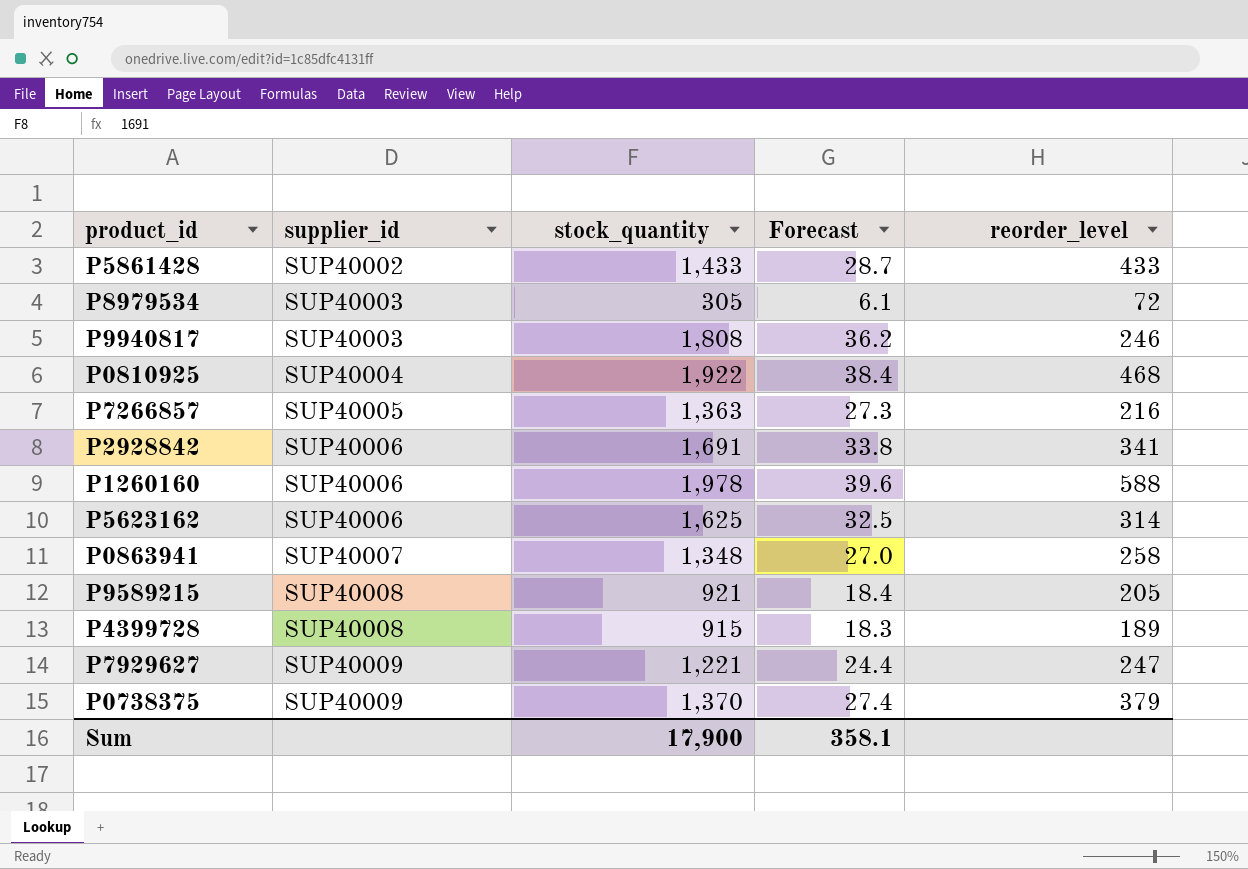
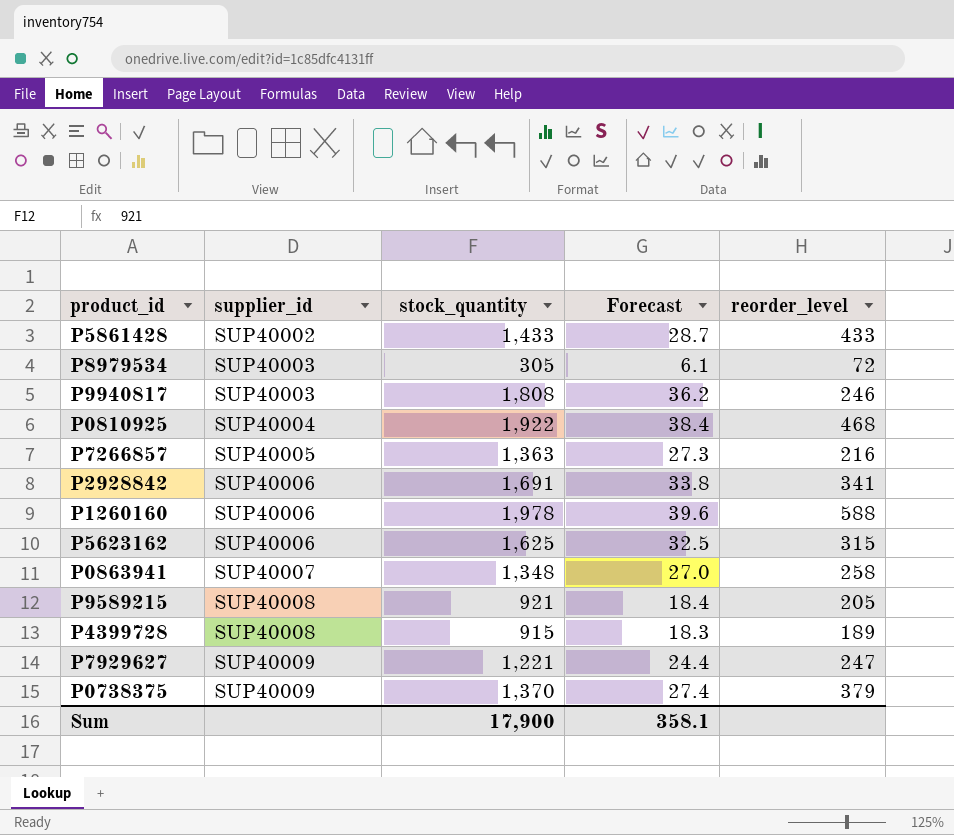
P5623162 | reorder_level: 314 -> 315

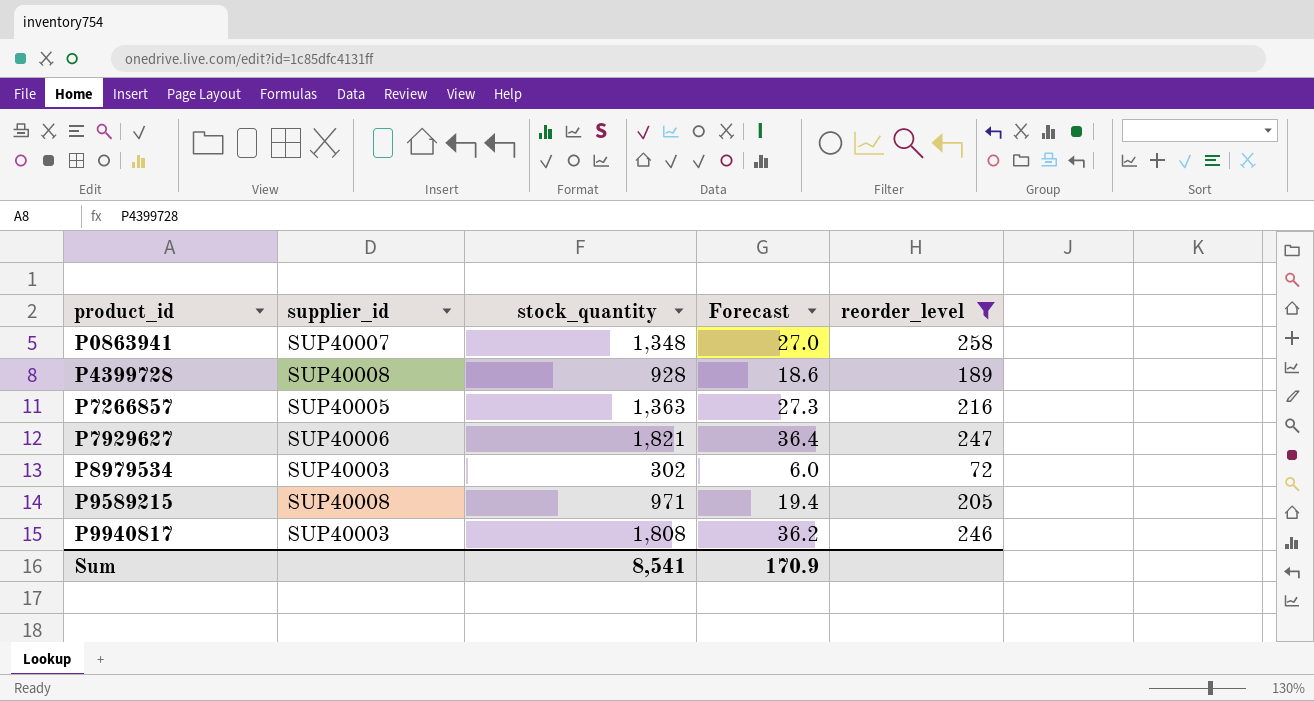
filter: none -> reorder_level <= 258
row order: supplier_id ascending -> product_id ascending
P4399728 | stock_quantity: 915 -> 928
P4399728 | Forecast: 18.3 -> 18.6
P7929627 | supplier_id: SUP40009 -> SUP40006
P7929627 | stock_quantity: 1,221 -> 1,821
P7929627 | Forecast: 24.4 -> 36.4
P8979534 | stock_quantity: 305 -> 302
P8979534 | Forecast: 6.1 -> 6.0
P9589215 | stock_quantity: 921 -> 971
P9589215 | Forecast: 18.4 -> 19.4
Sum | stock_quantity: 17,900 -> 8,541
Sum | Forecast: 358.1 -> 170.9

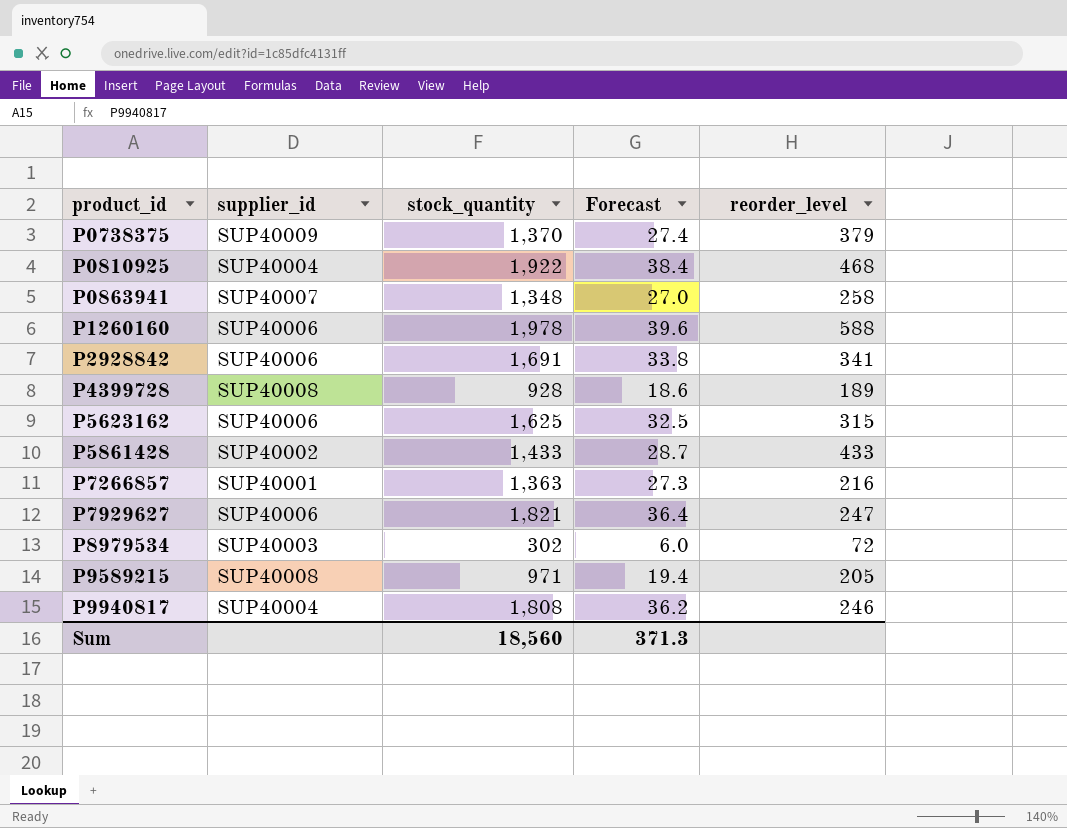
filter: reorder_level <= 258 -> none
P7266857 | supplier_id: SUP40005 -> SUP40001
P9940817 | supplier_id: SUP40003 -> SUP40004
Sum | stock_quantity: 8,541 -> 18,560
Sum | Forecast: 170.9 -> 371.3

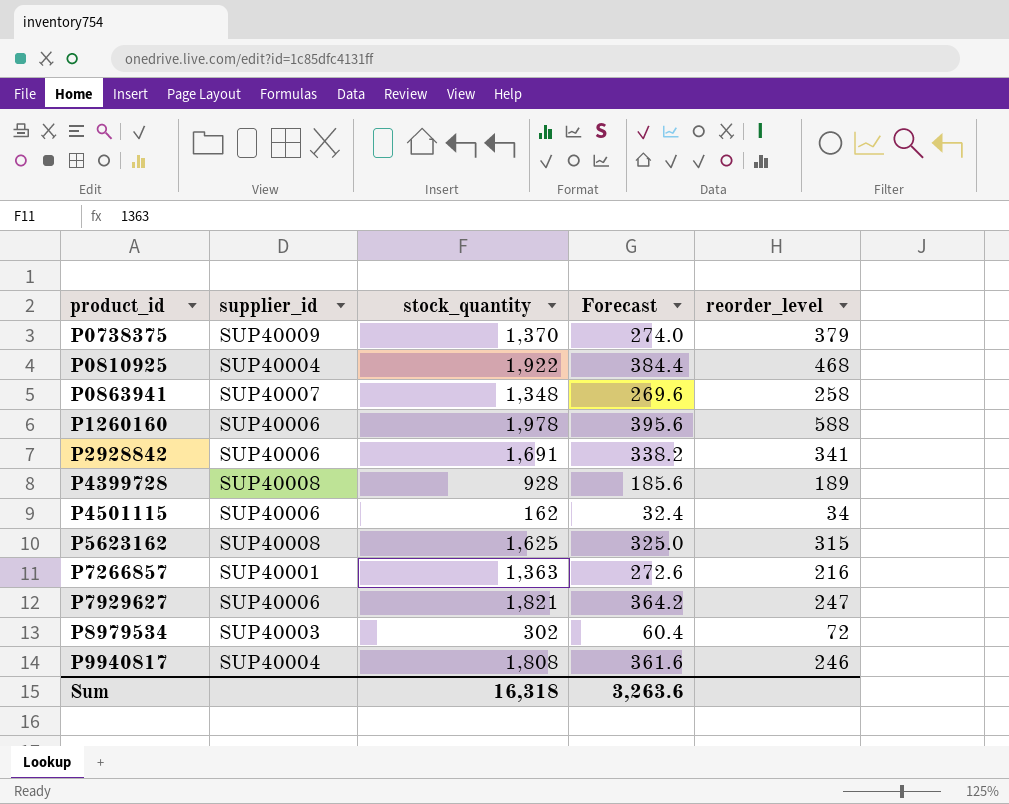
column Forecast | formula: [stock_quantity] * 0.02 -> [stock_quantity] * 0.2
row P5861428: SUP40002 | 1,433 | 28.7 | 433 -> none
row P9589215: SUP40008 | 971 | 19.4 | 205 -> none
row P4501115: none -> SUP40006 | 162 | 32.4 | 34
P5623162 | supplier_id: SUP40006 -> SUP40008
Sum | stock_quantity: 18,560 -> 16,318
Sum | Forecast: 371.3 -> 3,263.6

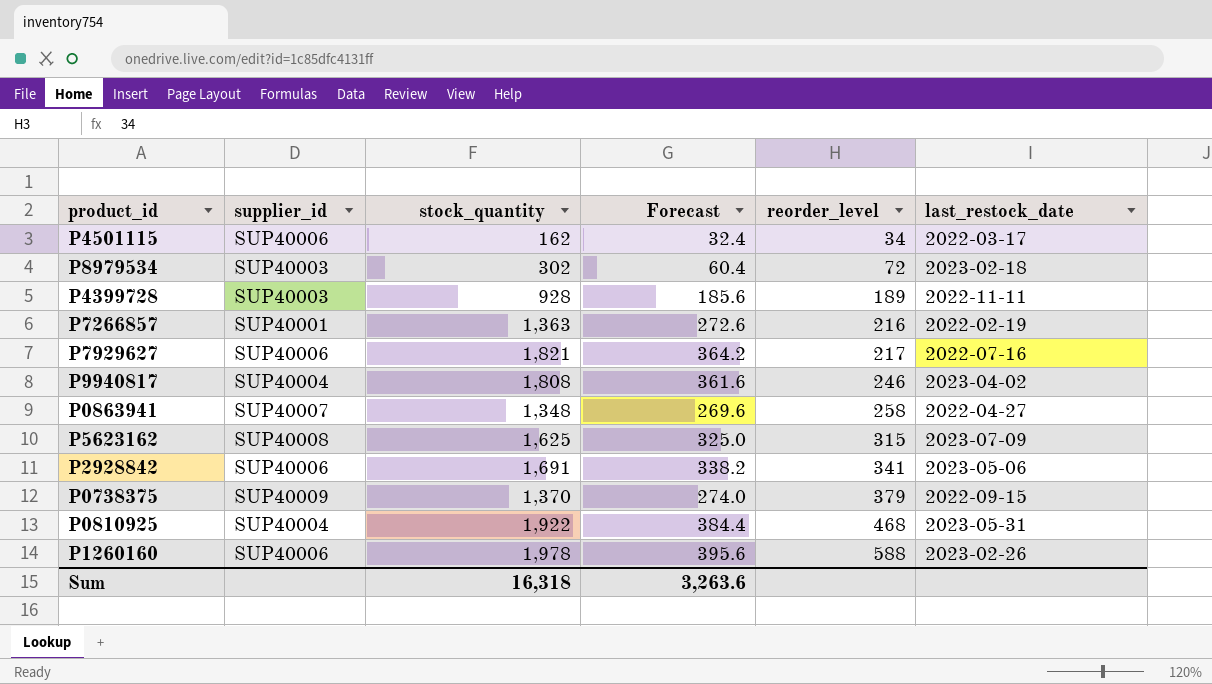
row order: product_id ascending -> reorder_level ascending
column last_restock_date | position: none -> 6
P4399728 | supplier_id: SUP40008 -> SUP40003
P7929627 | reorder_level: 247 -> 217

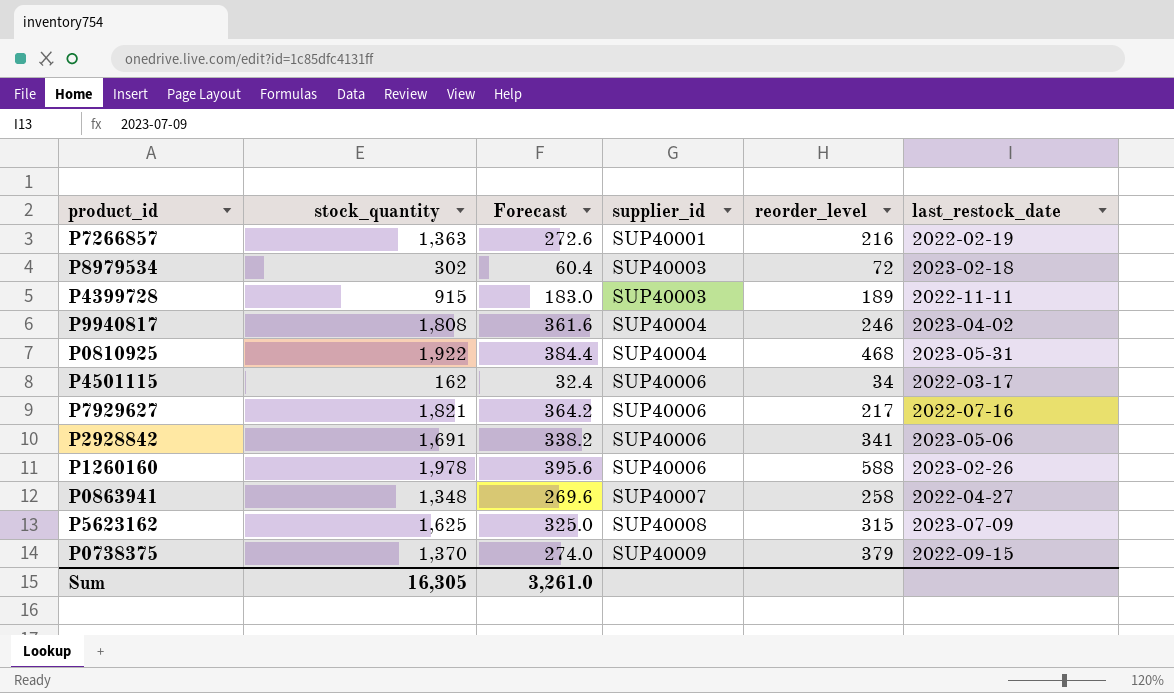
row order: reorder_level ascending -> supplier_id ascending
column supplier_id | position: 2 -> 4
P4399728 | stock_quantity: 928 -> 915
P4399728 | Forecast: 185.6 -> 183.0
Sum | stock_quantity: 16,318 -> 16,305
Sum | Forecast: 3,263.6 -> 3,261.0

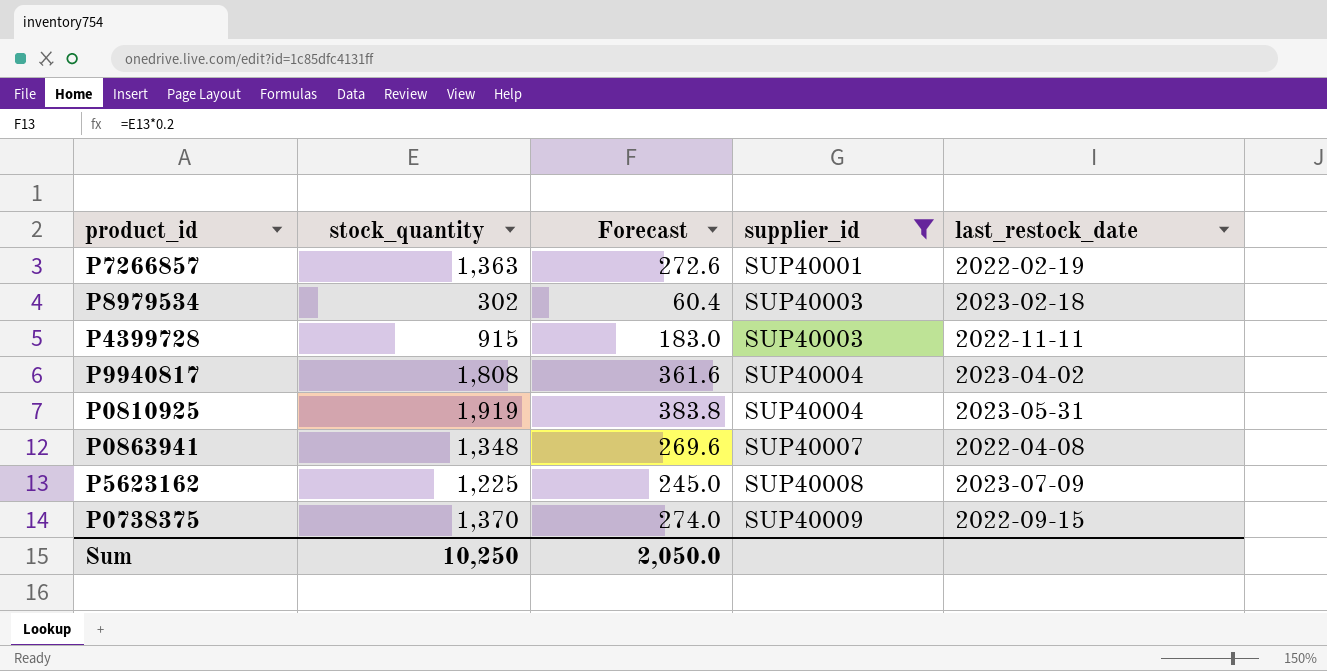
filter: none -> supplier_id != SUP40006
column reorder_level | position: 5 -> none
P0810925 | stock_quantity: 1,922 -> 1,919
P0810925 | Forecast: 384.4 -> 383.8
P0863941 | last_restock_date: 2022-04-27 -> 2022-04-08
P5623162 | stock_quantity: 1,625 -> 1,225
P5623162 | Forecast: 325.0 -> 245.0
Sum | stock_quantity: 16,305 -> 10,250
Sum | Forecast: 3,261.0 -> 2,050.0

